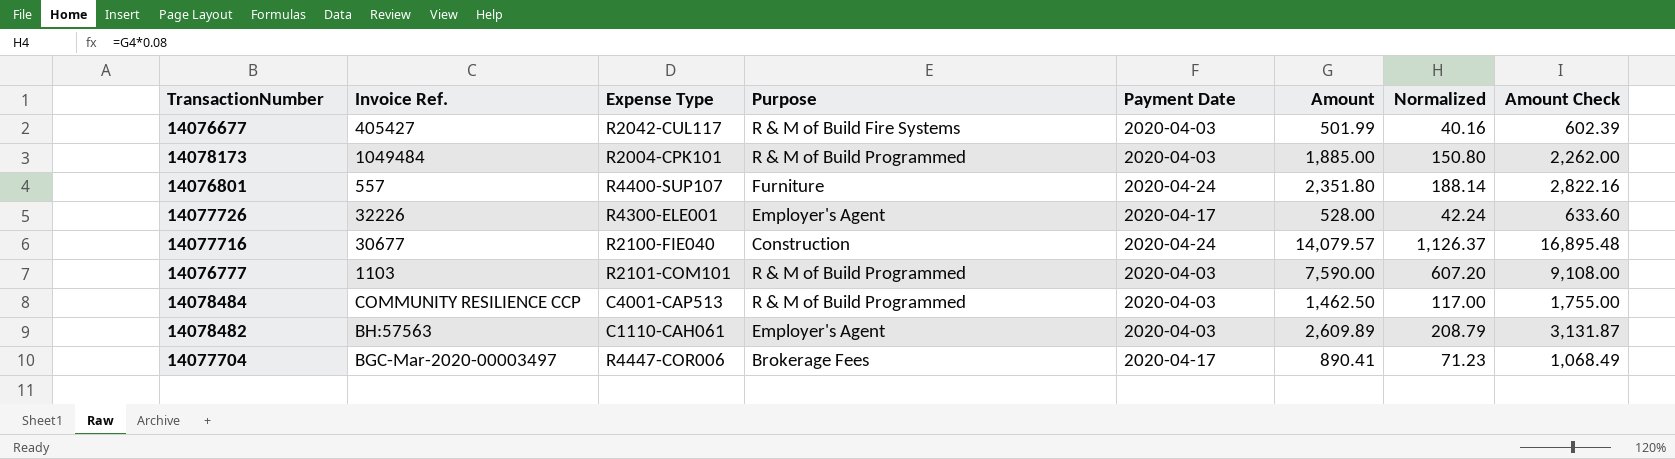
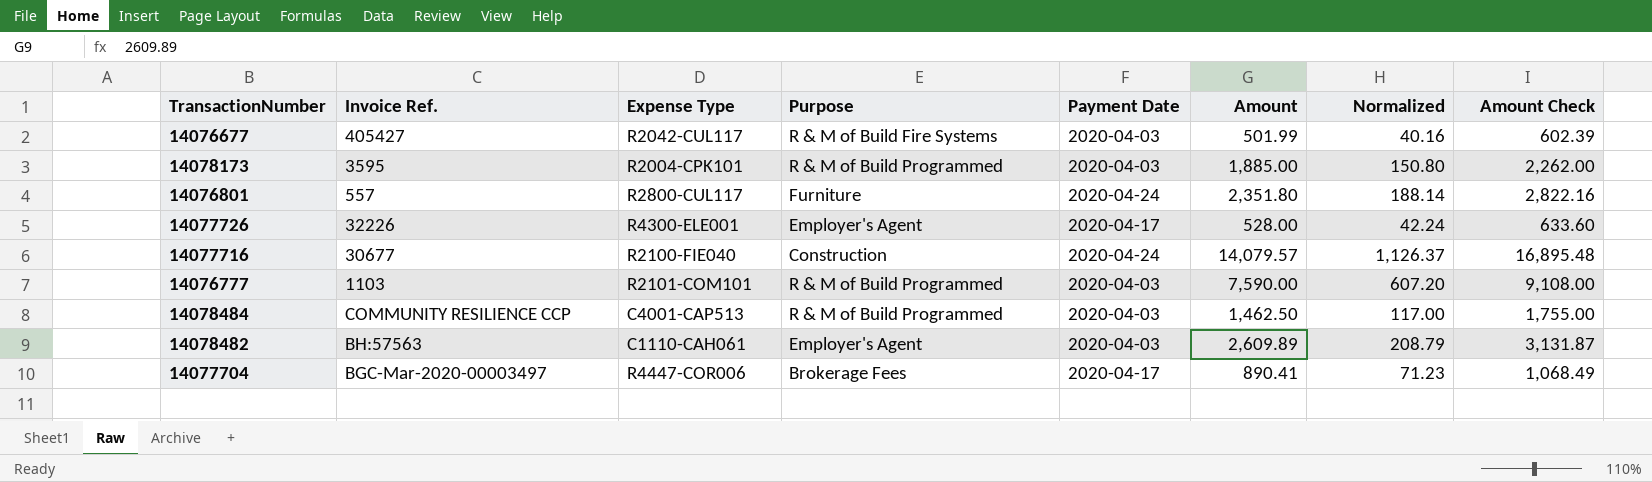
14078173 | Invoice Ref.: 1049484 -> 3595
14076801 | Expense Type: R4400-SUP107 -> R2800-CUL117

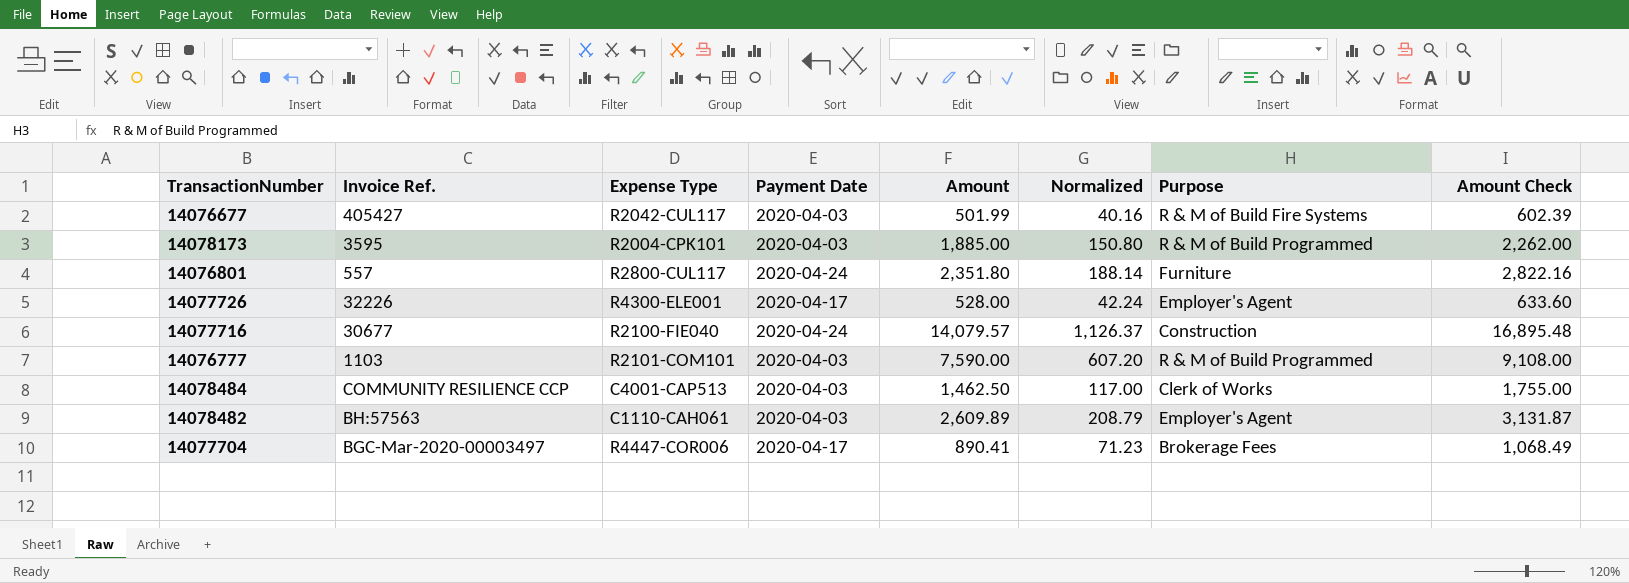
column Purpose | position: 4 -> 7
14078484 | Purpose: R & M of Build Programmed -> Clerk of Works

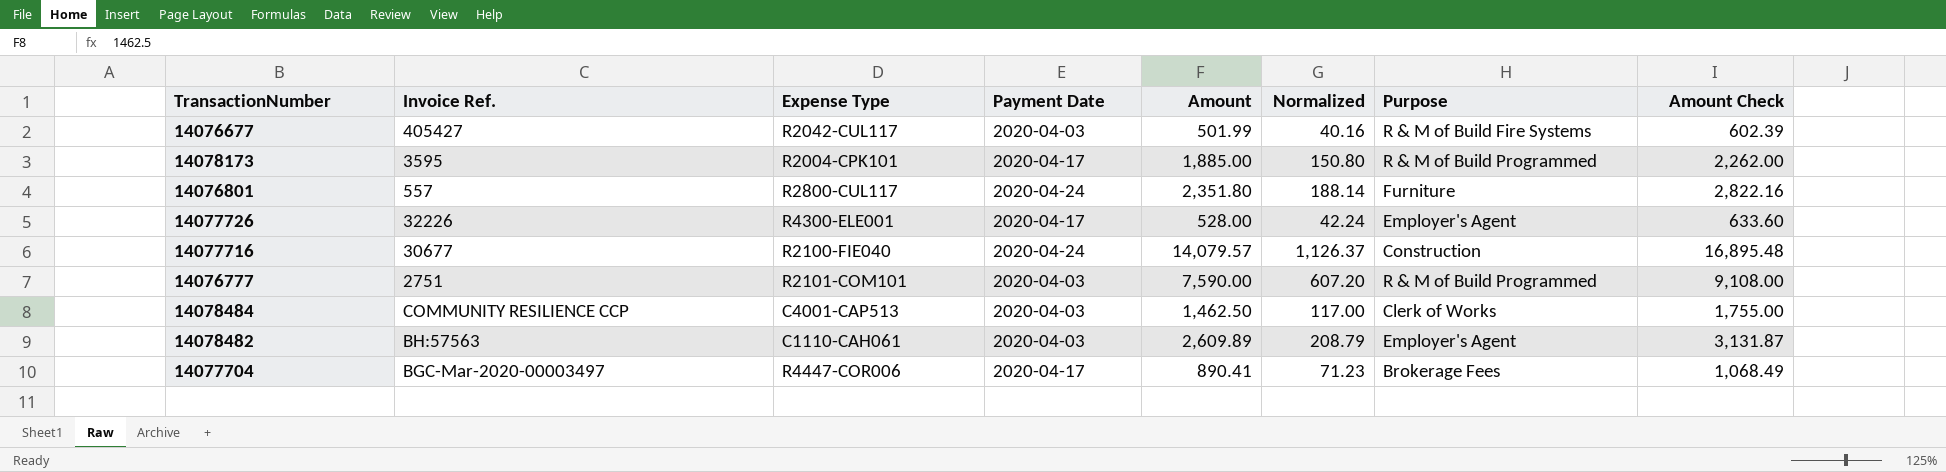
14078173 | Payment Date: 2020-04-03 -> 2020-04-17
14076777 | Invoice Ref.: 1103 -> 2751

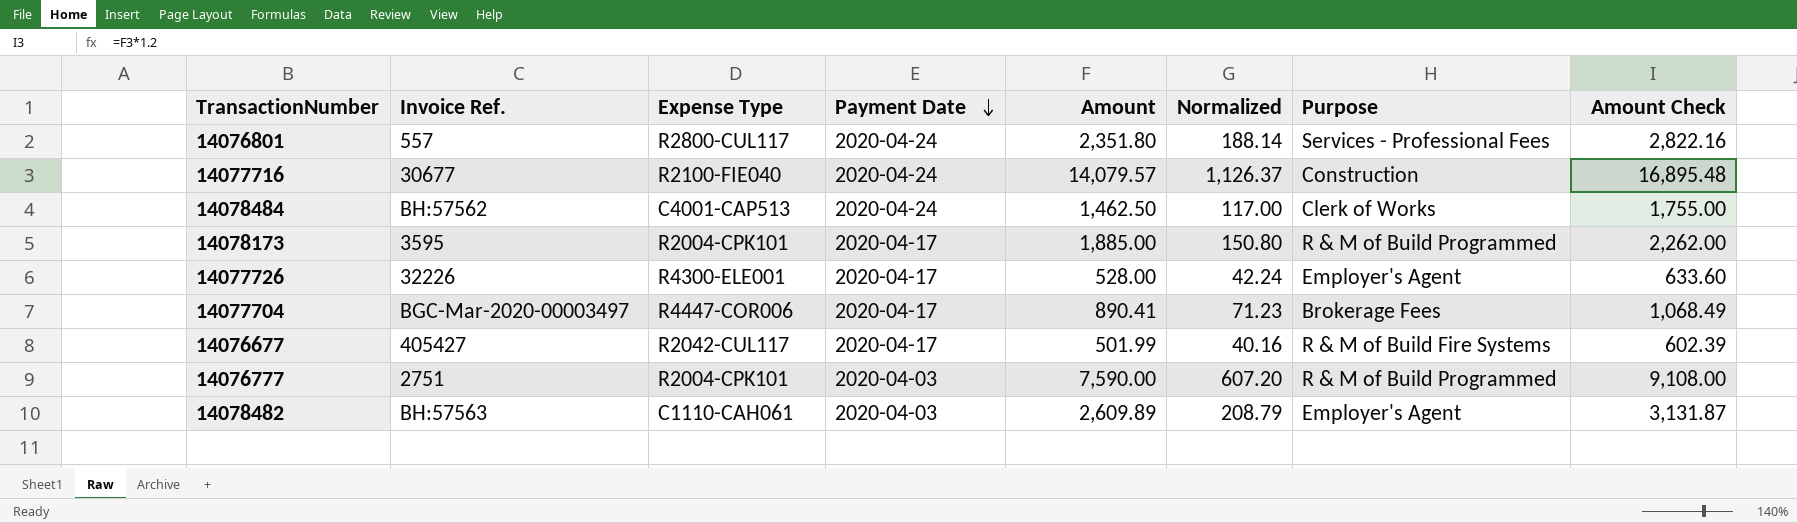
row order: none -> Payment Date descending
14076801 | Purpose: Furniture -> Services - Professional Fees
14078484 | Invoice Ref.: COMMUNITY RESILIENCE CCP -> BH:57562
14078484 | Payment Date: 2020-04-03 -> 2020-04-24
14076677 | Payment Date: 2020-04-03 -> 2020-04-17
14076777 | Expense Type: R2101-COM101 -> R2004-CPK101

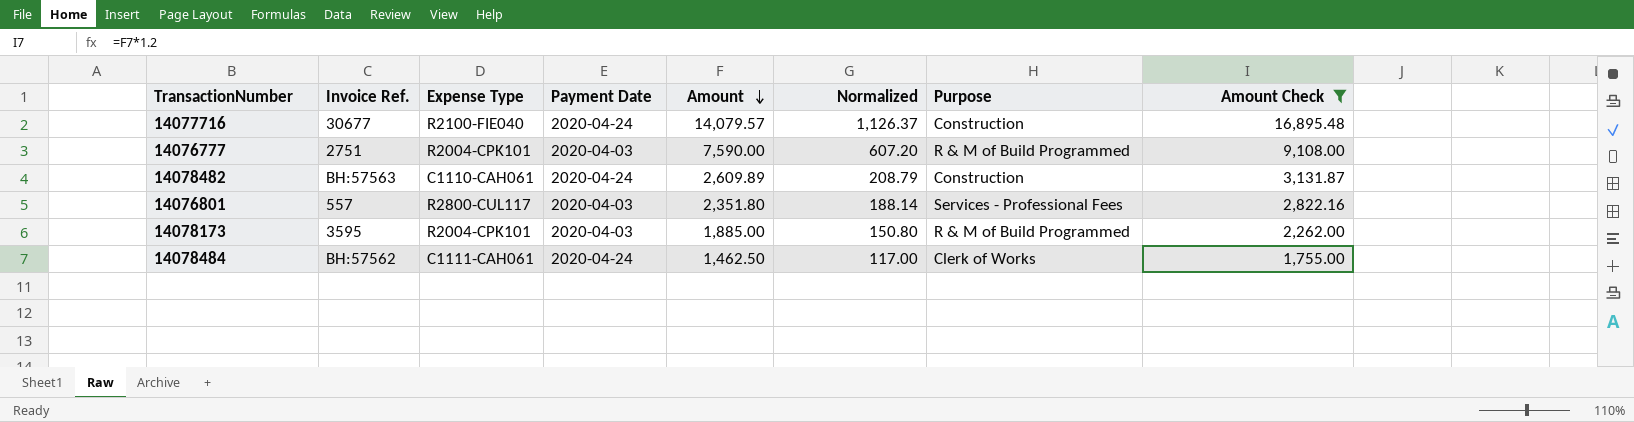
filter: none -> Amount Check >= 1,755.00
row order: Payment Date descending -> Amount descending
14078482 | Payment Date: 2020-04-03 -> 2020-04-24
14078482 | Purpose: Employer's Agent -> Construction
14076801 | Payment Date: 2020-04-24 -> 2020-04-03
14078173 | Payment Date: 2020-04-17 -> 2020-04-03
14078484 | Expense Type: C4001-CAP513 -> C1111-CAH061

